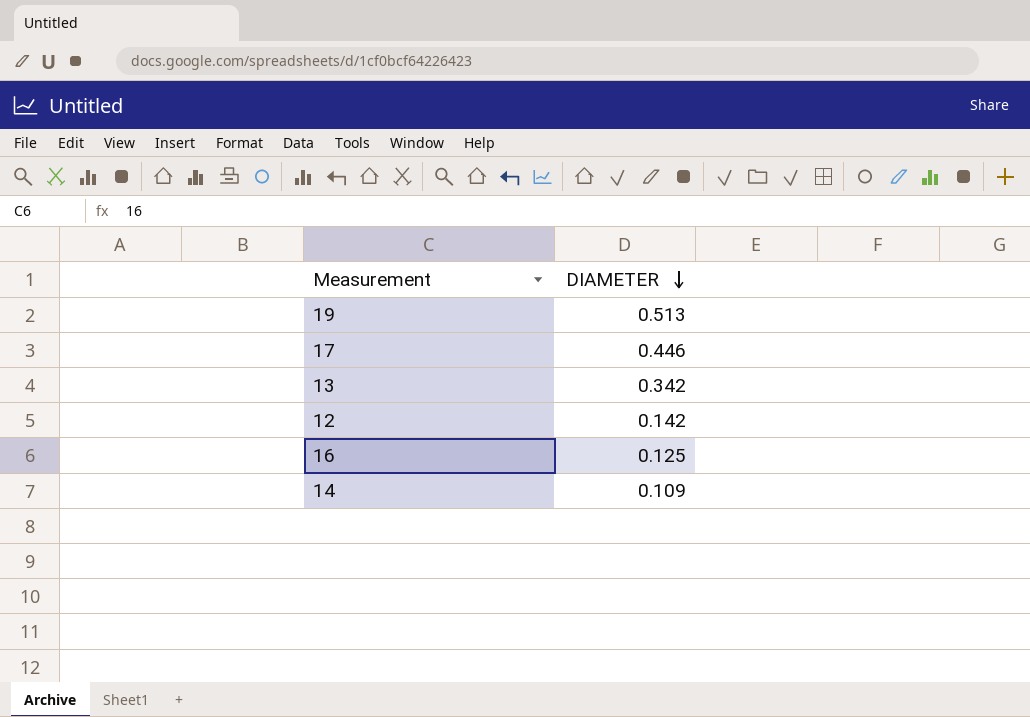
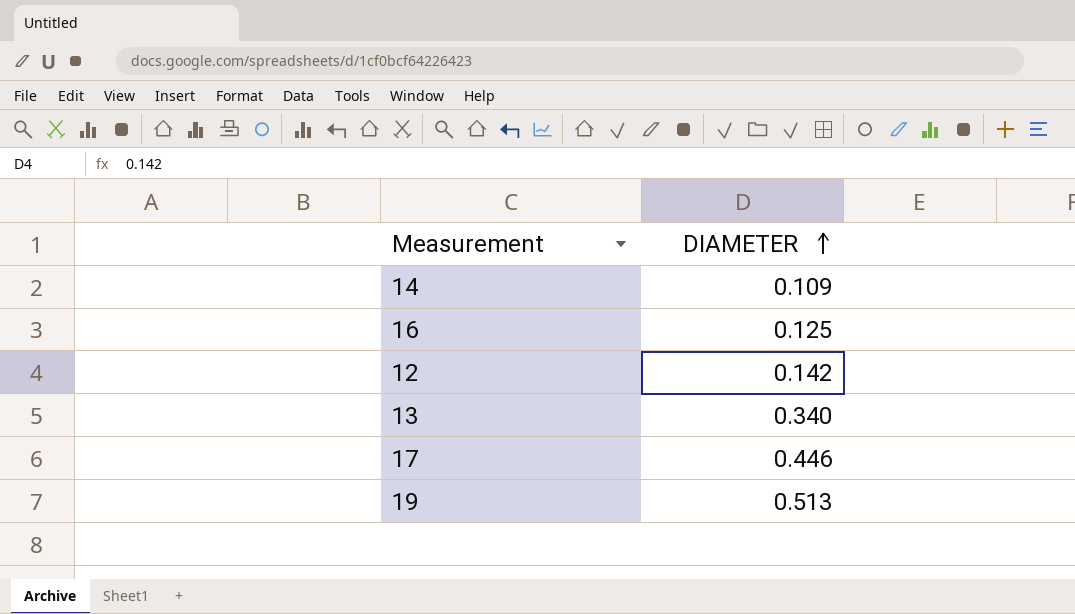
row order: DIAMETER descending -> DIAMETER ascending
13 | DIAMETER: 0.342 -> 0.340

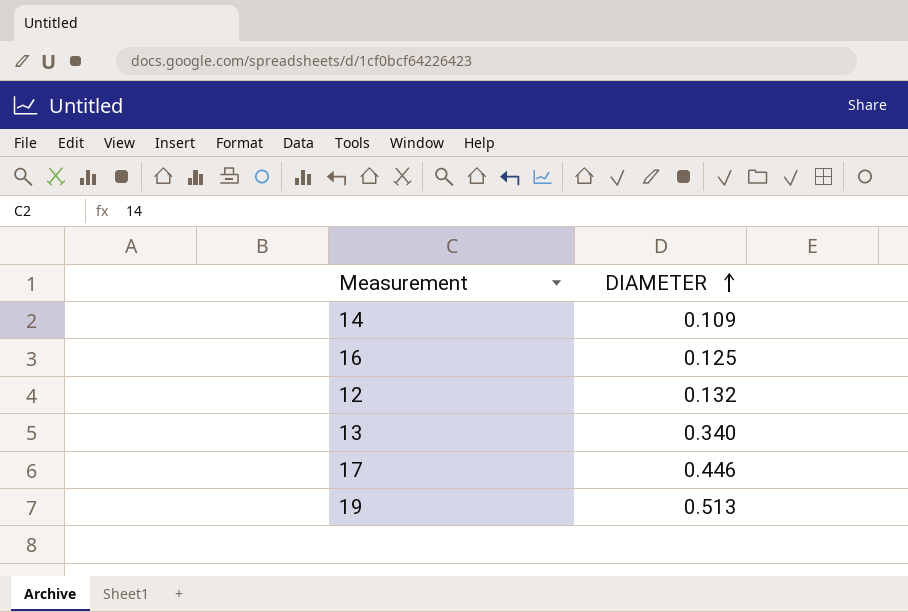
12 | DIAMETER: 0.142 -> 0.132

